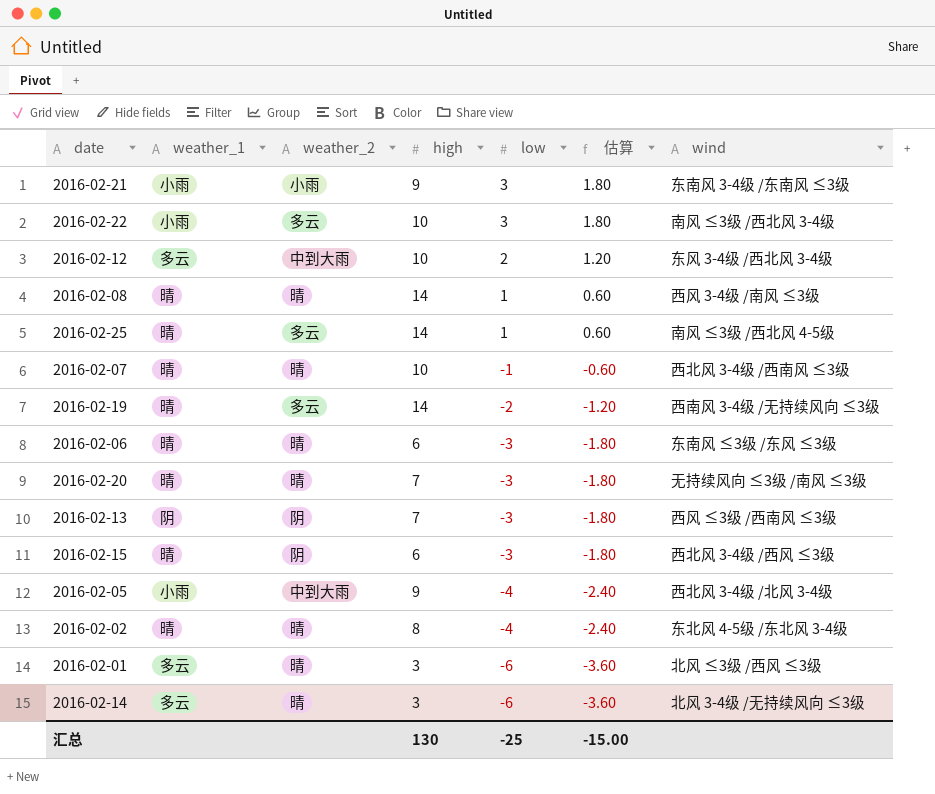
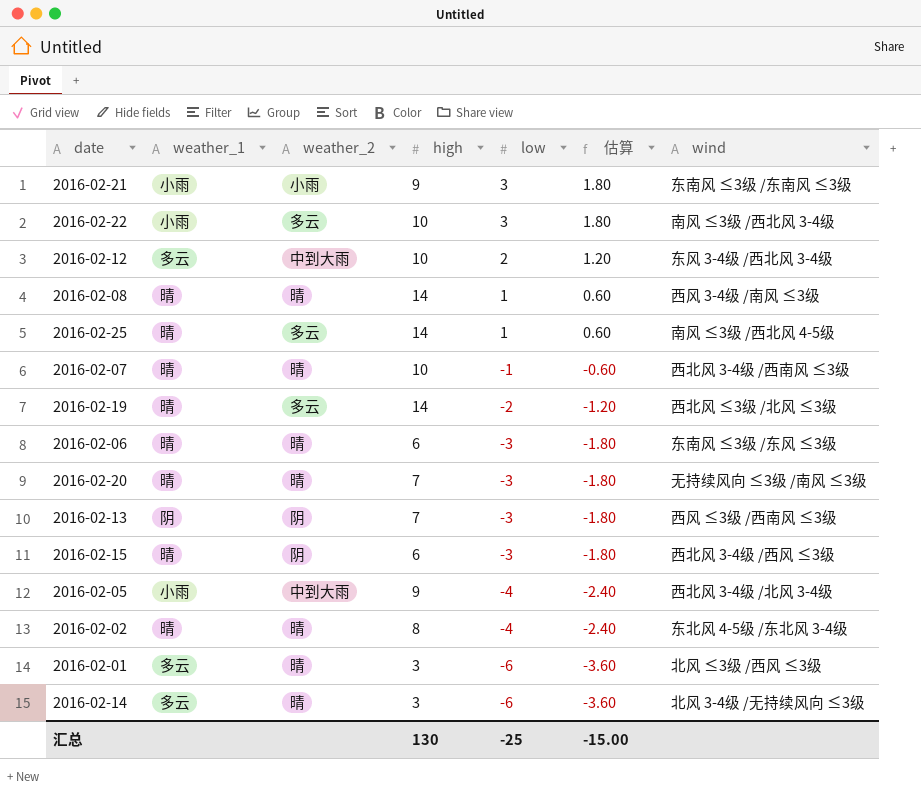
2016-02-21 | wind: 东南风 3-4级 /东南风 ≤3级 -> 东南风 ≤3级 /东南风 ≤3级
2016-02-19 | wind: 西南风 3-4级 /无持续风向 ≤3级 -> 西北风 ≤3级 /北风 ≤3级

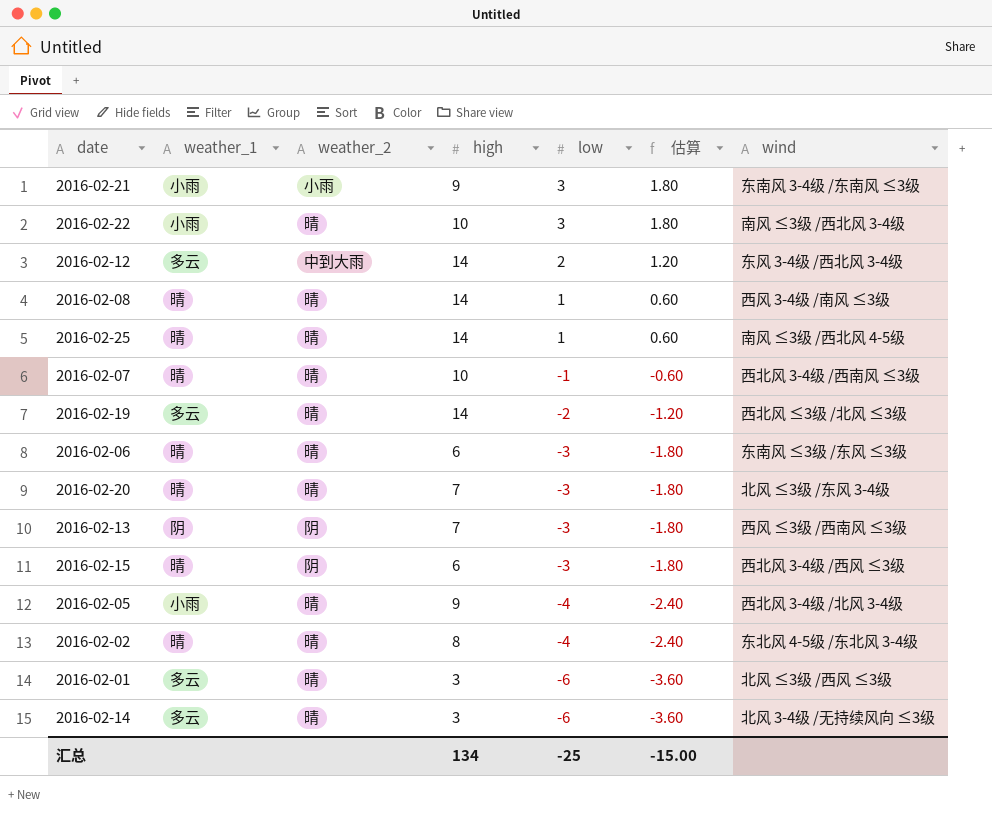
2016-02-21 | wind: 东南风 ≤3级 /东南风 ≤3级 -> 东南风 3-4级 /东南风 ≤3级
2016-02-22 | weather_2: 多云 -> 晴
2016-02-12 | high: 10 -> 14
2016-02-25 | weather_2: 多云 -> 晴
2016-02-19 | weather_1: 晴 -> 多云
2016-02-19 | weather_2: 多云 -> 晴
2016-02-20 | wind: 无持续风向 ≤3级 /南风 ≤3级 -> 北风 ≤3级 /东风 3-4级
2016-02-05 | weather_2: 中到大雨 -> 晴
汇总 | high: 130 -> 134

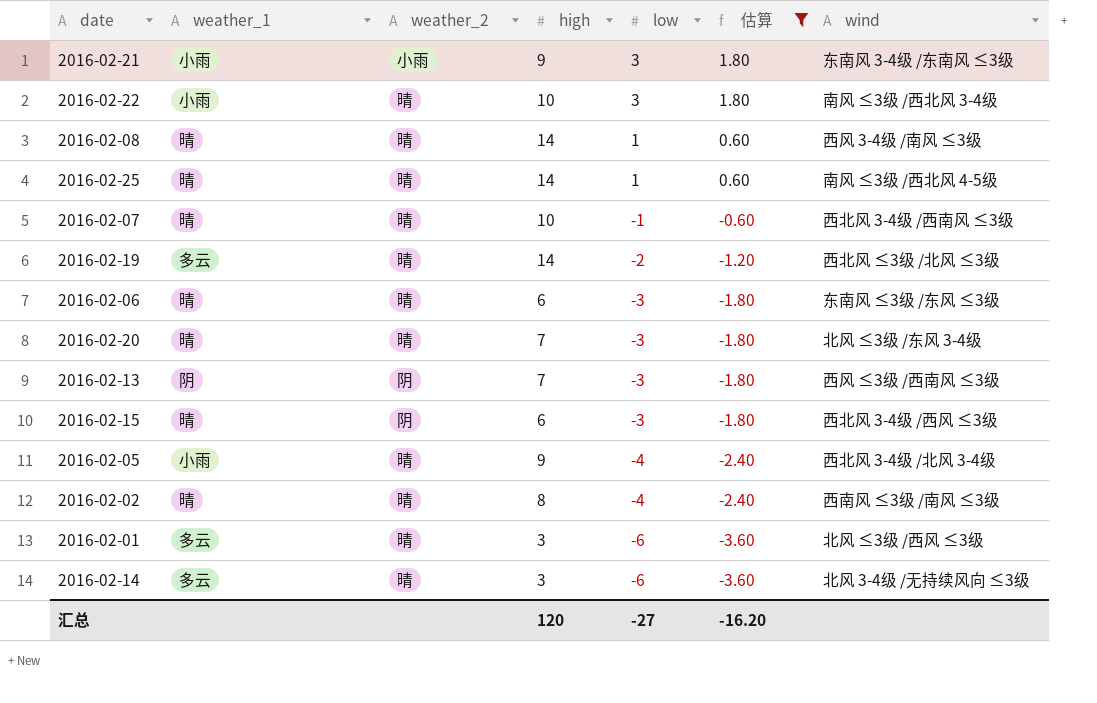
filter: none -> 估算 != 1.20
2016-02-02 | wind: 东北风 4-5级 /东北风 3-4级 -> 西南风 ≤3级 /南风 ≤3级
汇总 | high: 134 -> 120
汇总 | low: -25 -> -27
汇总 | 估算: -15.00 -> -16.20

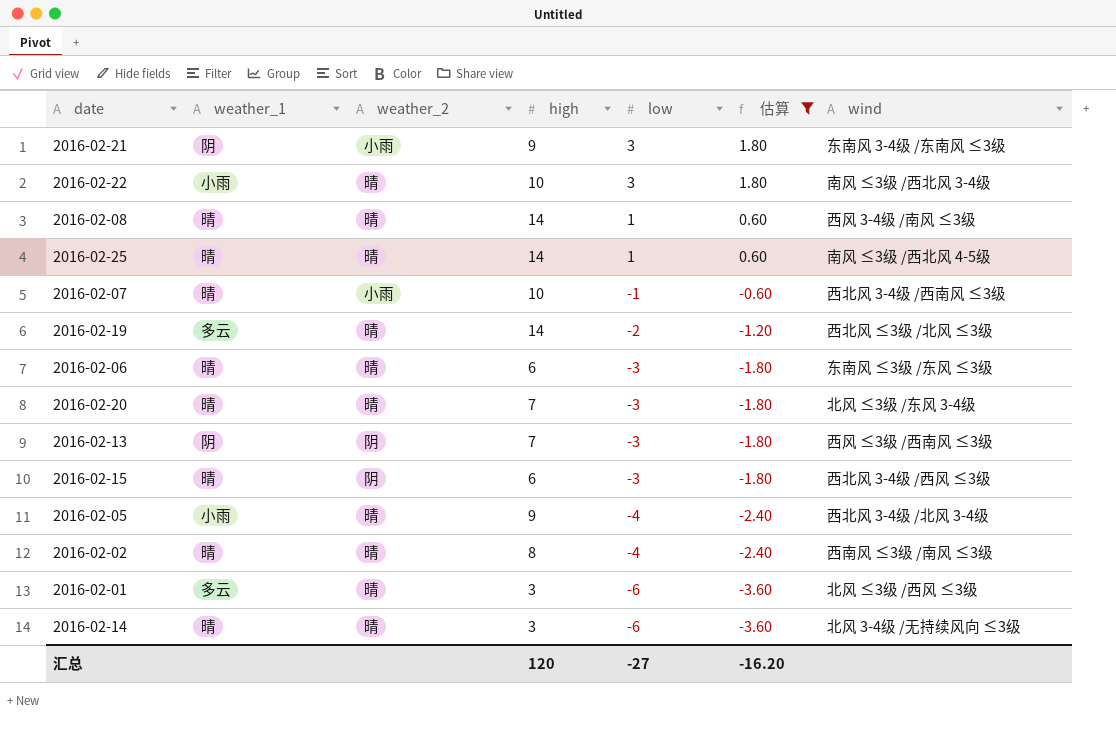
2016-02-21 | weather_1: 小雨 -> 阴
2016-02-07 | weather_2: 晴 -> 小雨
2016-02-14 | weather_1: 多云 -> 晴

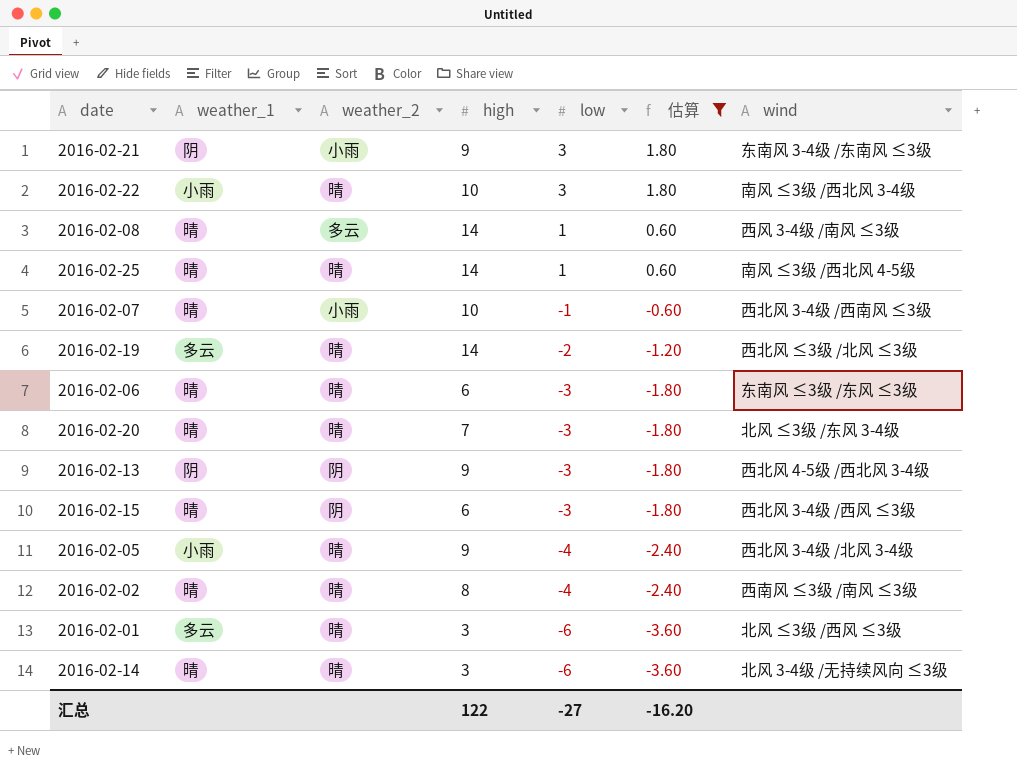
2016-02-08 | weather_2: 晴 -> 多云
2016-02-13 | high: 7 -> 9
2016-02-13 | wind: 西风 ≤3级 /西南风 ≤3级 -> 西北风 4-5级 /西北风 3-4级
汇总 | high: 120 -> 122

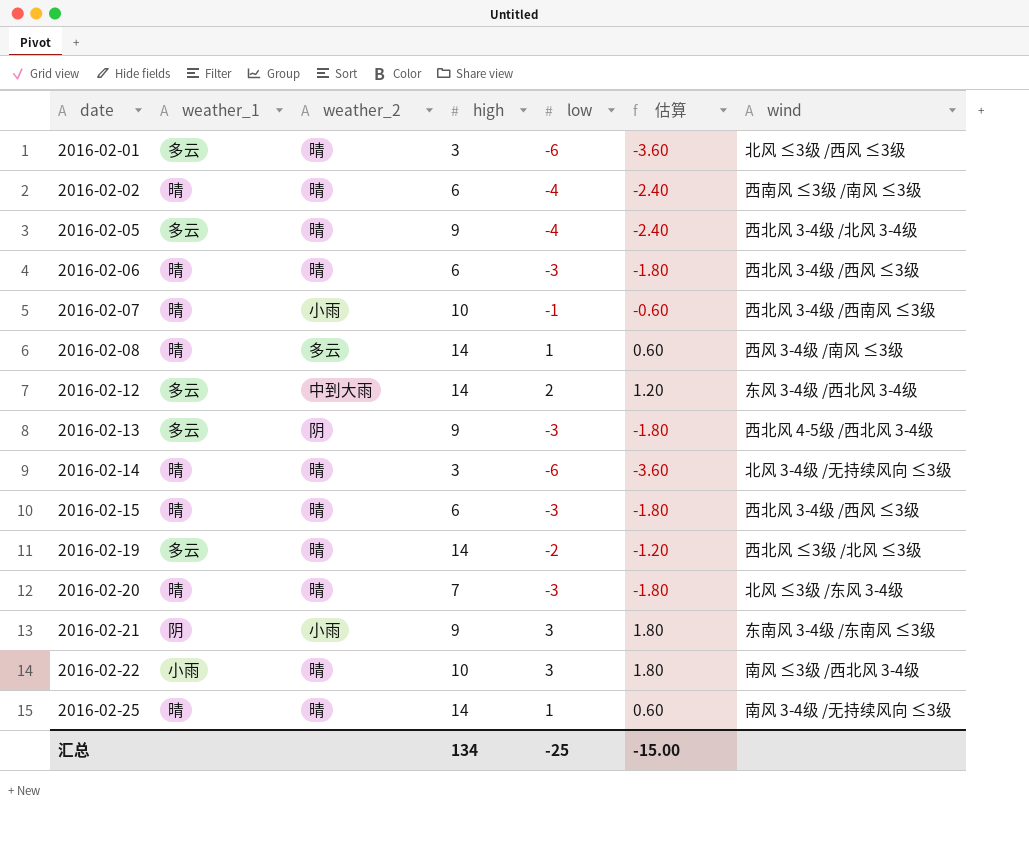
filter: 估算 != 1.20 -> none
row order: low descending -> date ascending
2016-02-02 | high: 8 -> 6
2016-02-05 | weather_1: 小雨 -> 多云
2016-02-06 | wind: 东南风 ≤3级 /东风 ≤3级 -> 西北风 3-4级 /西风 ≤3级
2016-02-13 | weather_1: 阴 -> 多云
2016-02-15 | weather_2: 阴 -> 晴
2016-02-25 | wind: 南风 ≤3级 /西北风 4-5级 -> 南风 3-4级 /无持续风向 ≤3级
汇总 | high: 122 -> 134
汇总 | low: -27 -> -25
汇总 | 估算: -16.20 -> -15.00

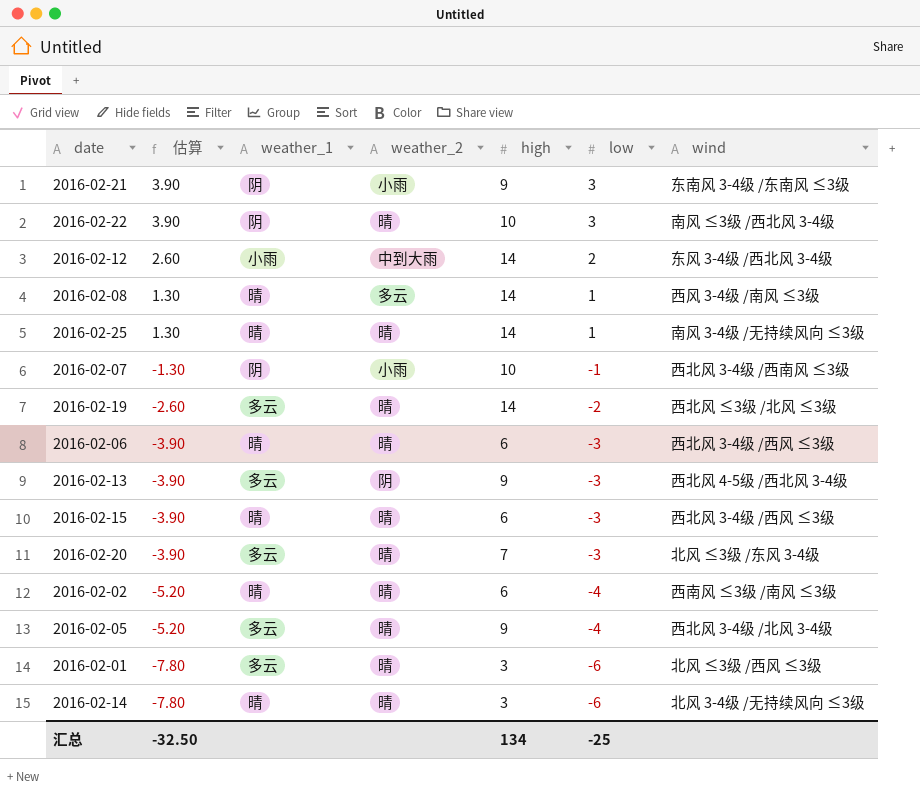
row order: date ascending -> 估算 descending
column 估算 | formula: [low] * 0.6 -> [low] * 1.3
column 估算 | position: 6 -> 2
2016-02-22 | weather_1: 小雨 -> 阴
2016-02-12 | weather_1: 多云 -> 小雨
2016-02-07 | weather_1: 晴 -> 阴
2016-02-20 | weather_1: 晴 -> 多云
汇总 | 估算: -15.00 -> -32.50

